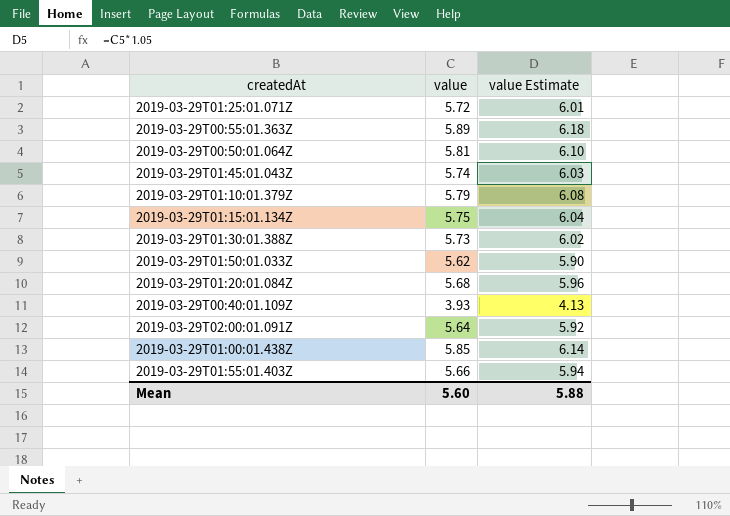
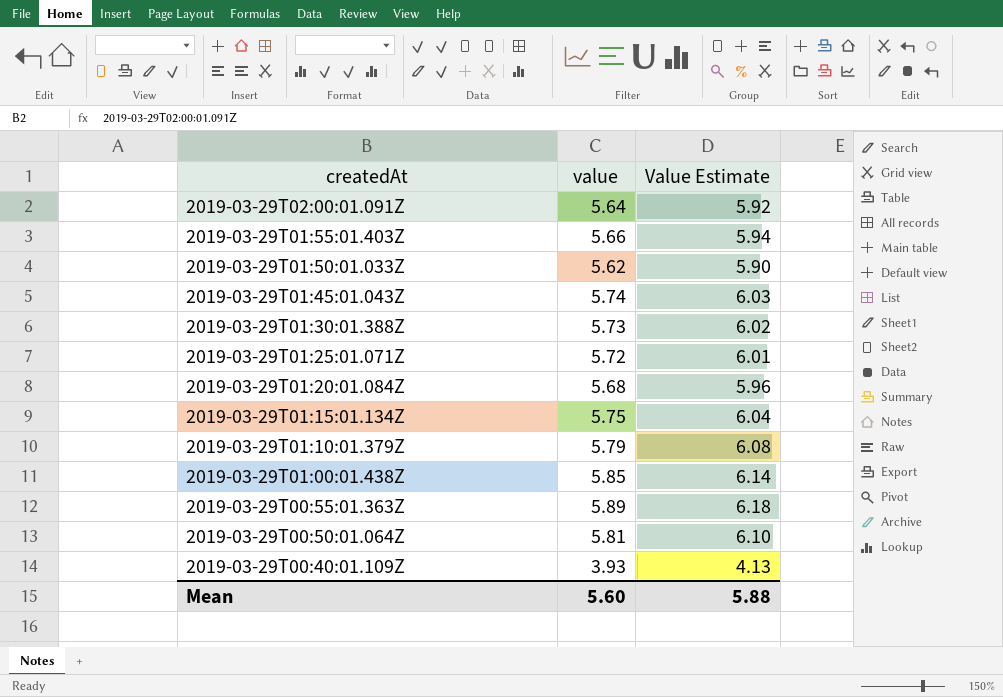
row order: none -> createdAt descending
column name: value Estimate -> Value Estimate

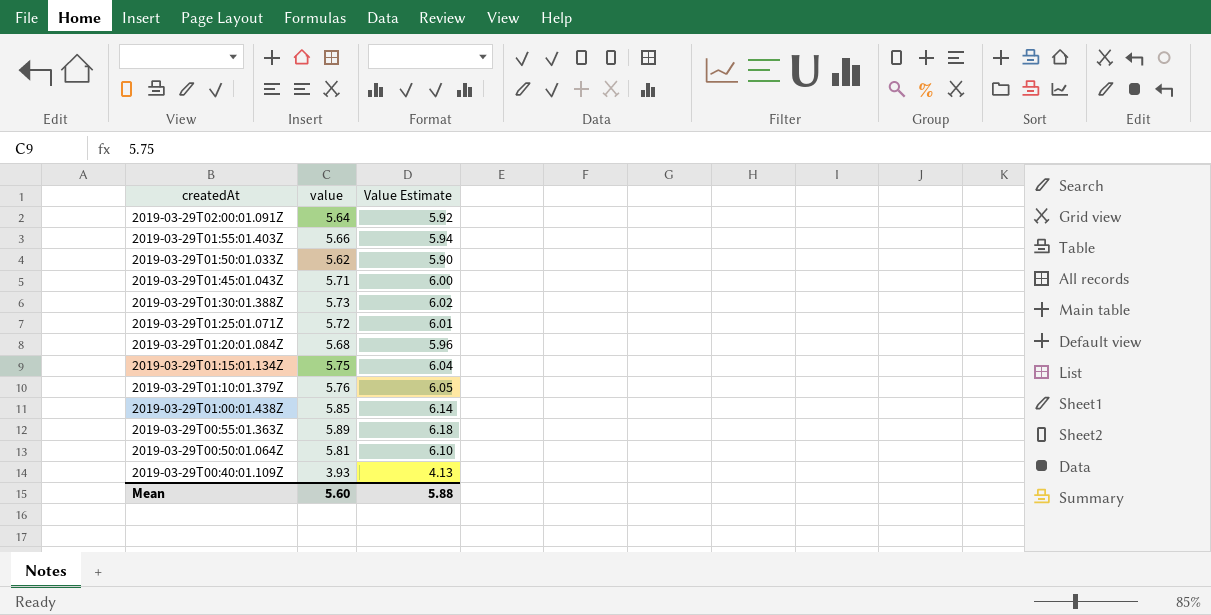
2019-03-29T01:45:01.043Z | value: 5.74 -> 5.71
2019-03-29T01:45:01.043Z | Value Estimate: 6.03 -> 6.00
2019-03-29T01:10:01.379Z | value: 5.79 -> 5.76
2019-03-29T01:10:01.379Z | Value Estimate: 6.08 -> 6.05

